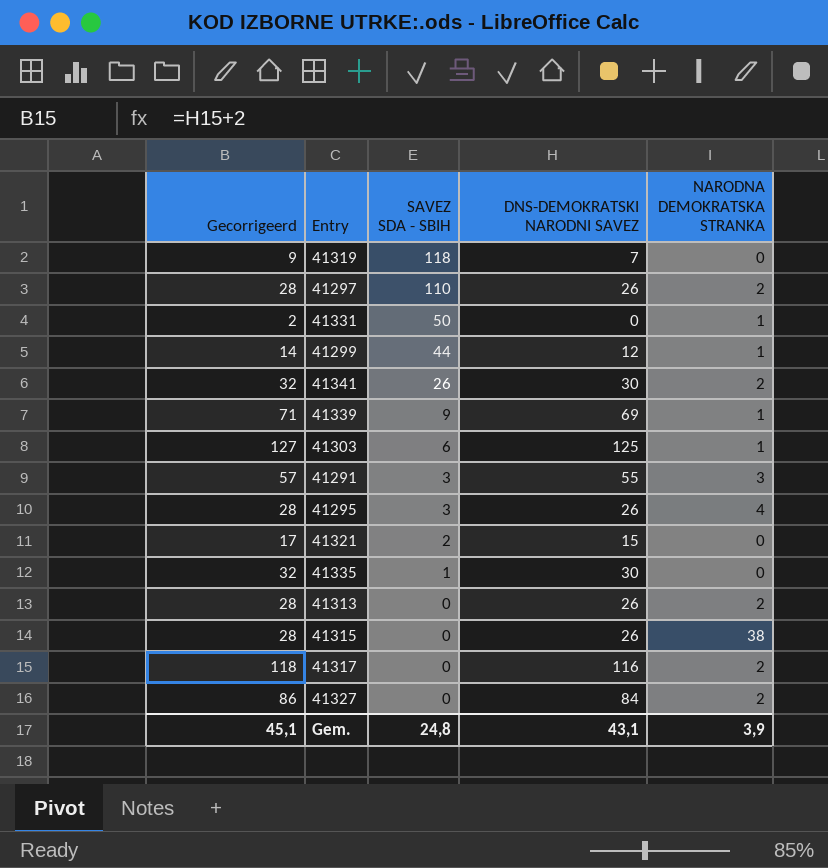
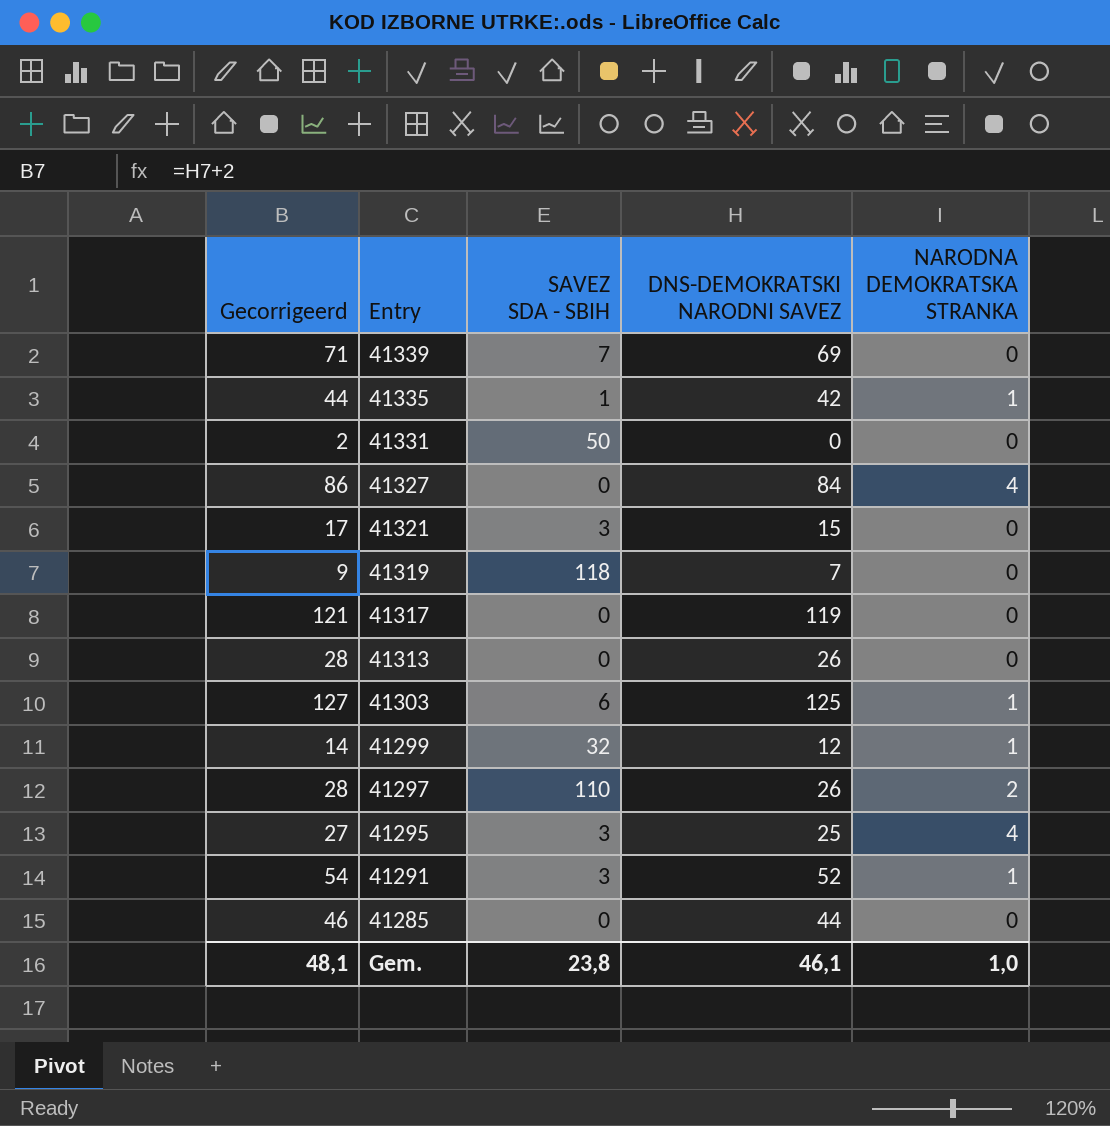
row order: SAVEZ SDA - SBIH descending -> Entry descending
row 41341: 32 | 26 | 30 | 2 -> none
row 41315: 28 | 0 | 26 | 38 -> none
41339 | SAVEZ SDA - SBIH: 9 -> 7
41339 | NARODNA DEMOKRATSKA STRANKA: 1 -> 0
41335 | Gecorrigeerd: 32 -> 44
41335 | DNS-DEMOKRATSKI NARODNI SAVEZ: 30 -> 42
41335 | NARODNA DEMOKRATSKA STRANKA: 0 -> 1
41331 | NARODNA DEMOKRATSKA STRANKA: 1 -> 0
41327 | NARODNA DEMOKRATSKA STRANKA: 2 -> 4
41321 | SAVEZ SDA - SBIH: 2 -> 3
41317 | Gecorrigeerd: 118 -> 121
41317 | DNS-DEMOKRATSKI NARODNI SAVEZ: 116 -> 119
41317 | NARODNA DEMOKRATSKA STRANKA: 2 -> 0
41313 | NARODNA DEMOKRATSKA STRANKA: 2 -> 0
41299 | SAVEZ SDA - SBIH: 44 -> 32
41295 | Gecorrigeerd: 28 -> 27
41295 | DNS-DEMOKRATSKI NARODNI SAVEZ: 26 -> 25
41291 | Gecorrigeerd: 57 -> 54
41291 | DNS-DEMOKRATSKI NARODNI SAVEZ: 55 -> 52
41291 | NARODNA DEMOKRATSKA STRANKA: 3 -> 1
row 41285: none -> 46 | 0 | 44 | 0
Gem. | Gecorrigeerd: 45,1 -> 48,1
Gem. | SAVEZ SDA - SBIH: 24,8 -> 23,8
Gem. | DNS-DEMOKRATSKI NARODNI SAVEZ: 43,1 -> 46,1
Gem. | NARODNA DEMOKRATSKA STRANKA: 3,9 -> 1,0

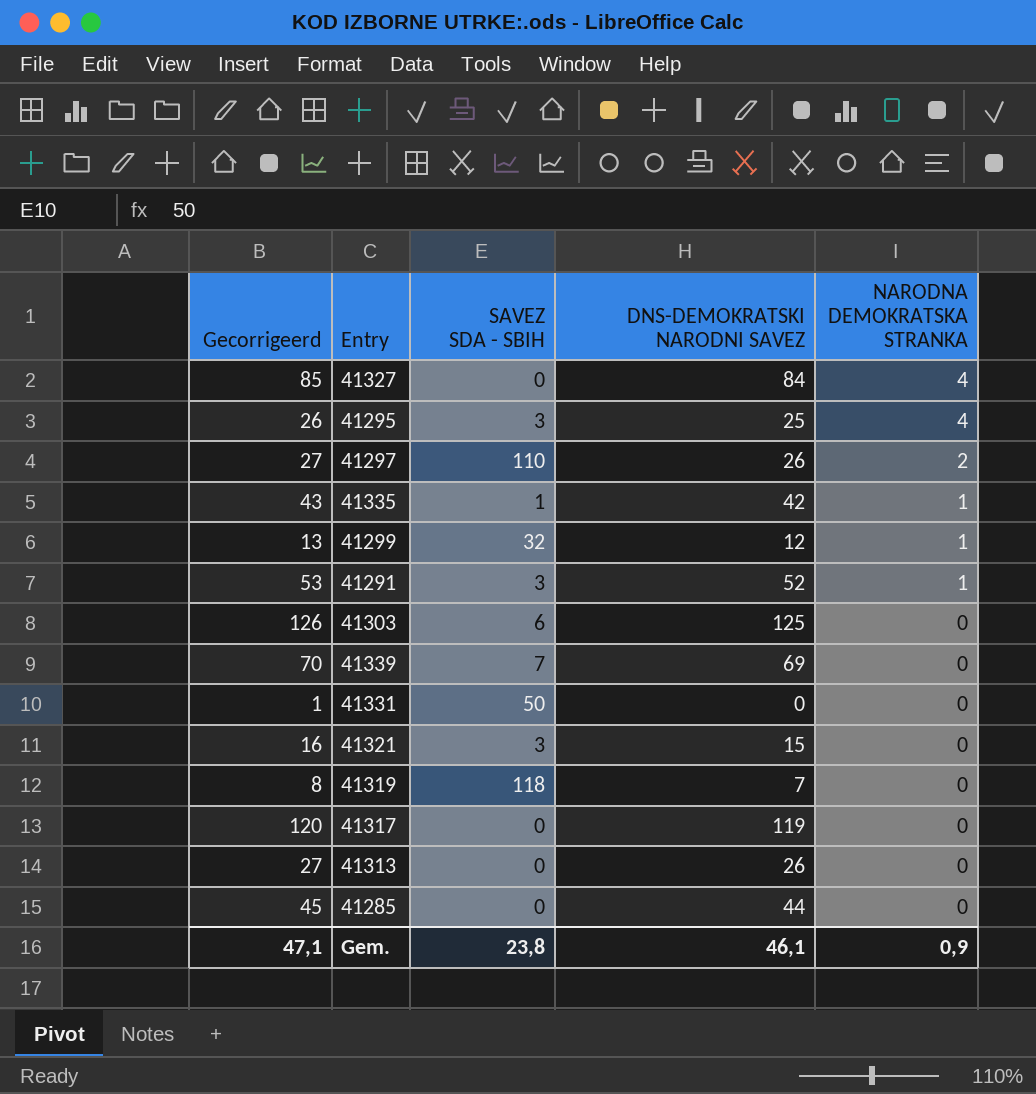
row order: Entry descending -> NARODNA DEMOKRATSKA STRANKA descending
column Gecorrigeerd | formula: [DNS-DEMOKRATSKI NARODNI SAVEZ] + 2 -> [DNS-DEMOKRATSKI NARODNI SAVEZ] + 1
41303 | NARODNA DEMOKRATSKA STRANKA: 1 -> 0
Gem. | Gecorrigeerd: 48,1 -> 47,1
Gem. | NARODNA DEMOKRATSKA STRANKA: 1,0 -> 0,9

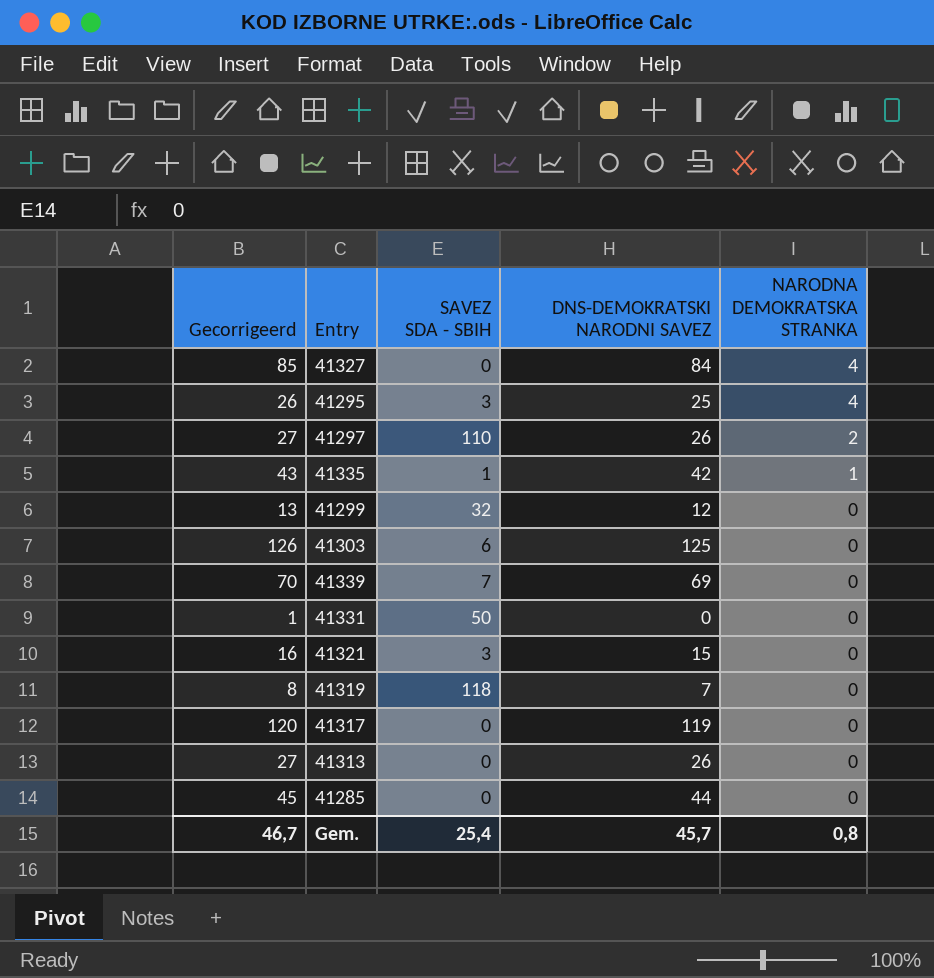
row 41291: 53 | 3 | 52 | 1 -> none
41299 | NARODNA DEMOKRATSKA STRANKA: 1 -> 0
Gem. | Gecorrigeerd: 47,1 -> 46,7
Gem. | SAVEZ SDA - SBIH: 23,8 -> 25,4
Gem. | DNS-DEMOKRATSKI NARODNI SAVEZ: 46,1 -> 45,7
Gem. | NARODNA DEMOKRATSKA STRANKA: 0,9 -> 0,8

